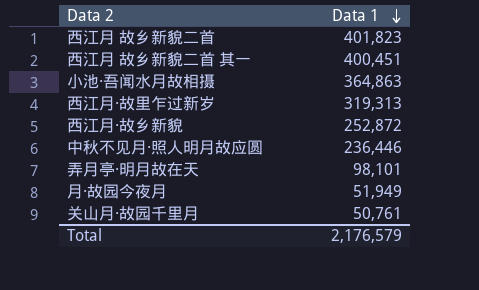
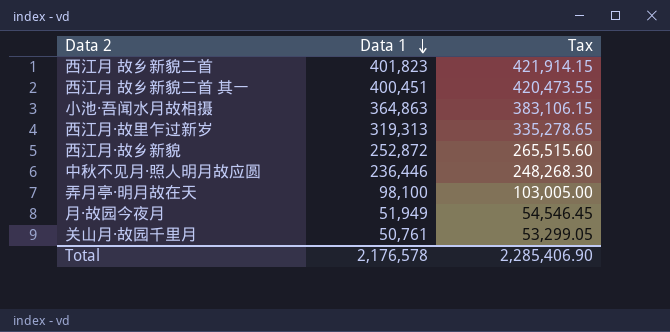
column Tax | formula: none -> [Data 1] * 1.05
弄月亭·明月故在天 | Data 1: 98,101 -> 98,100
Total | Data 1: 2,176,579 -> 2,176,578

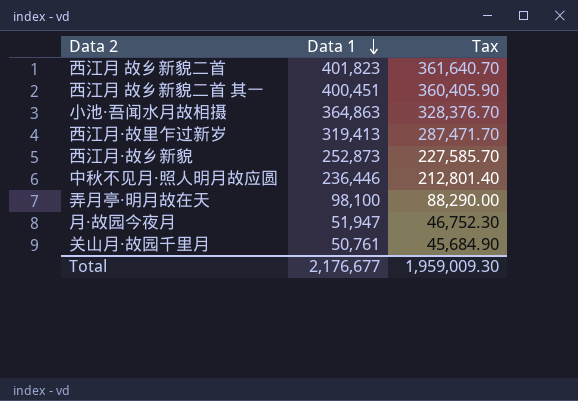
column Tax | formula: [Data 1] * 1.05 -> [Data 1] * 0.9
西江月·故里乍过新岁 | Data 1: 319,313 -> 319,413
西江月·故乡新貌 | Data 1: 252,872 -> 252,873
月·故园今夜月 | Data 1: 51,949 -> 51,947
Total | Data 1: 2,176,578 -> 2,176,677
Total | Tax: 2,285,406.90 -> 1,959,009.30

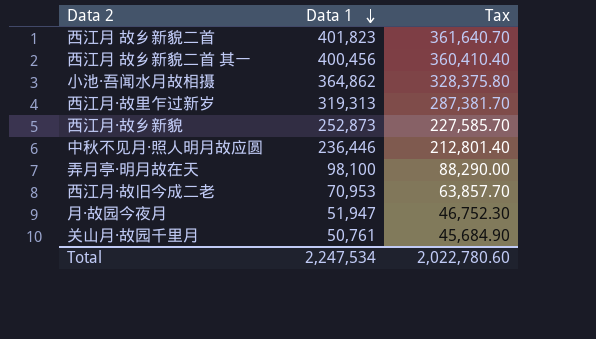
西江月 故乡新貌二首 其一 | Data 1: 400,451 -> 400,456
西江月 故乡新貌二首 其一 | Tax: 360,405.90 -> 360,410.40
小池·吾闻水月故相摄 | Data 1: 364,863 -> 364,862
小池·吾闻水月故相摄 | Tax: 328,376.70 -> 328,375.80
西江月·故里乍过新岁 | Data 1: 319,413 -> 319,313
西江月·故里乍过新岁 | Tax: 287,471.70 -> 287,381.70
row 西江月·故旧今成二老: none -> 70,953 | 63,857.70
Total | Data 1: 2,176,677 -> 2,247,534
Total | Tax: 1,959,009.30 -> 2,022,780.60

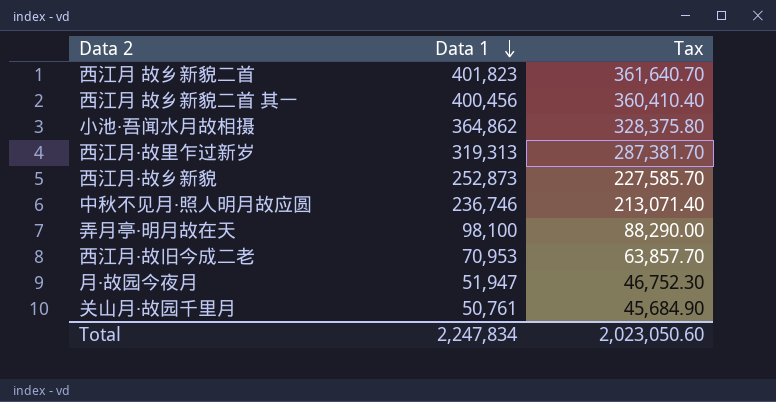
中秋不见月·照人明月故应圆 | Data 1: 236,446 -> 236,746
中秋不见月·照人明月故应圆 | Tax: 212,801.40 -> 213,071.40
Total | Data 1: 2,247,534 -> 2,247,834
Total | Tax: 2,022,780.60 -> 2,023,050.60

